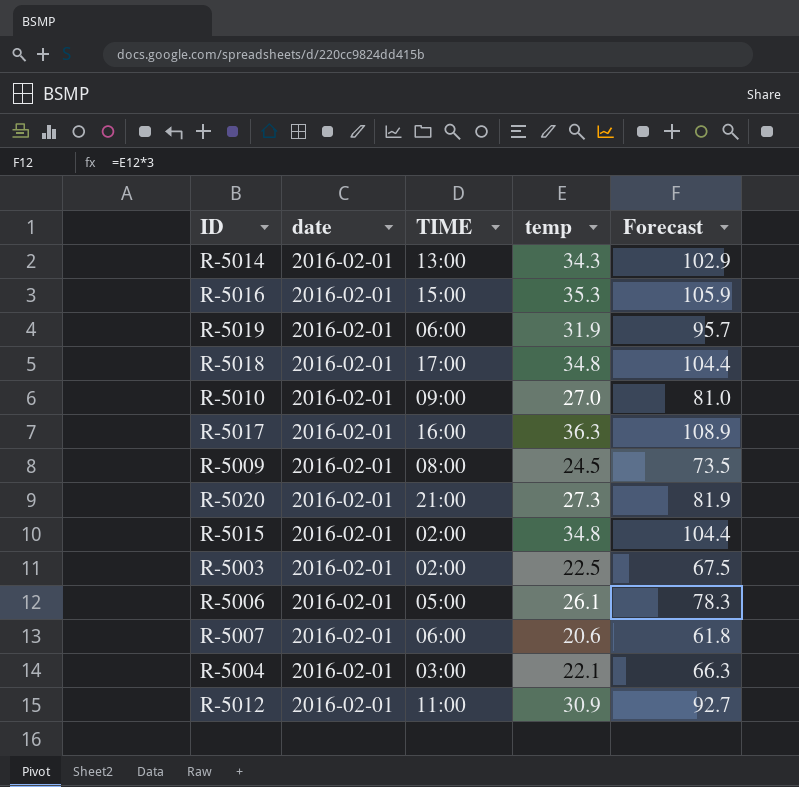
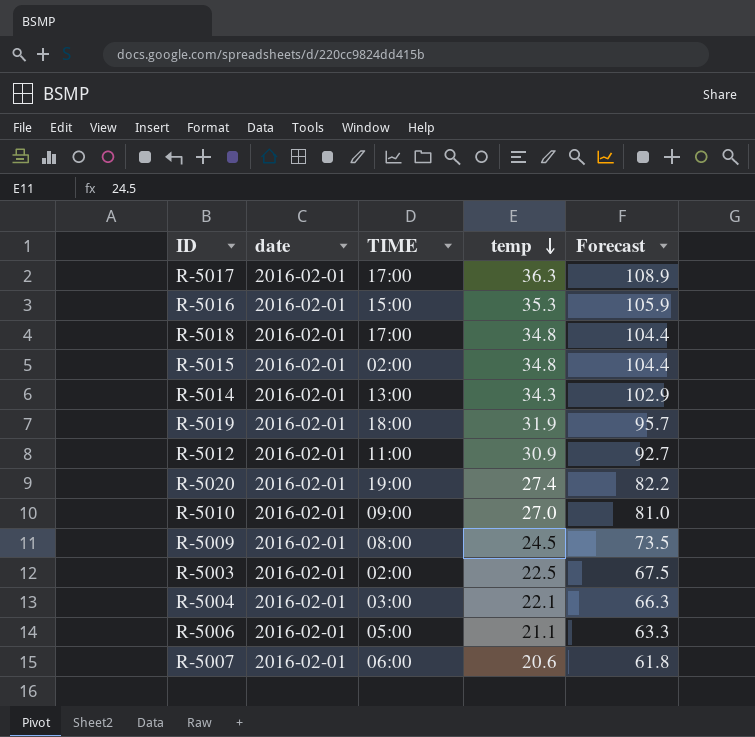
row order: none -> temp descending
R-5017 | TIME: 16:00 -> 17:00
R-5019 | TIME: 06:00 -> 18:00
R-5020 | TIME: 21:00 -> 19:00
R-5020 | temp: 27.3 -> 27.4
R-5020 | Forecast: 81.9 -> 82.2
R-5006 | temp: 26.1 -> 21.1
R-5006 | Forecast: 78.3 -> 63.3

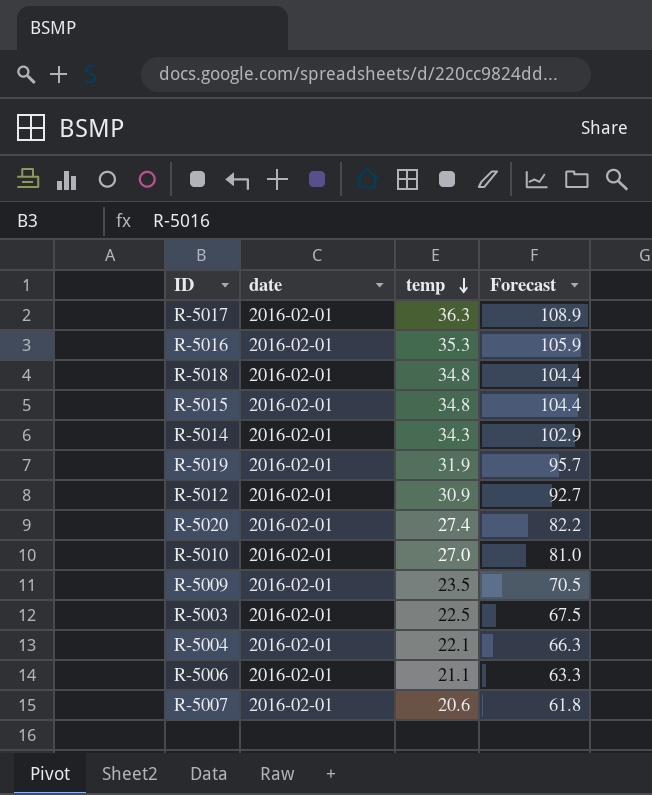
column TIME | position: 3 -> none
R-5009 | temp: 24.5 -> 23.5
R-5009 | Forecast: 73.5 -> 70.5

